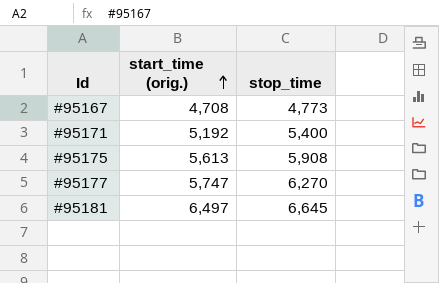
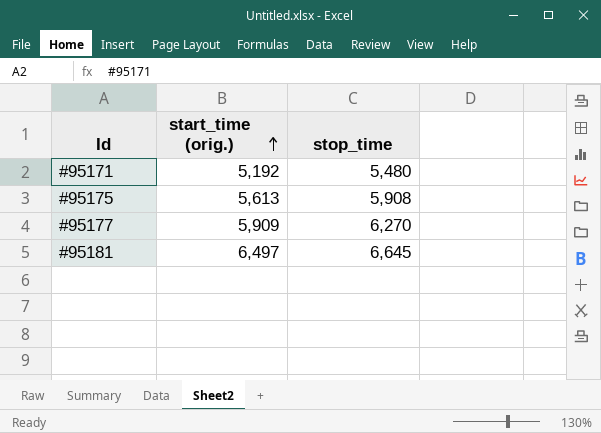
row #95167: 4,708 | 4,773 -> none
#95171 | stop_time: 5,400 -> 5,480
#95177 | start_time (orig.): 5,747 -> 5,909

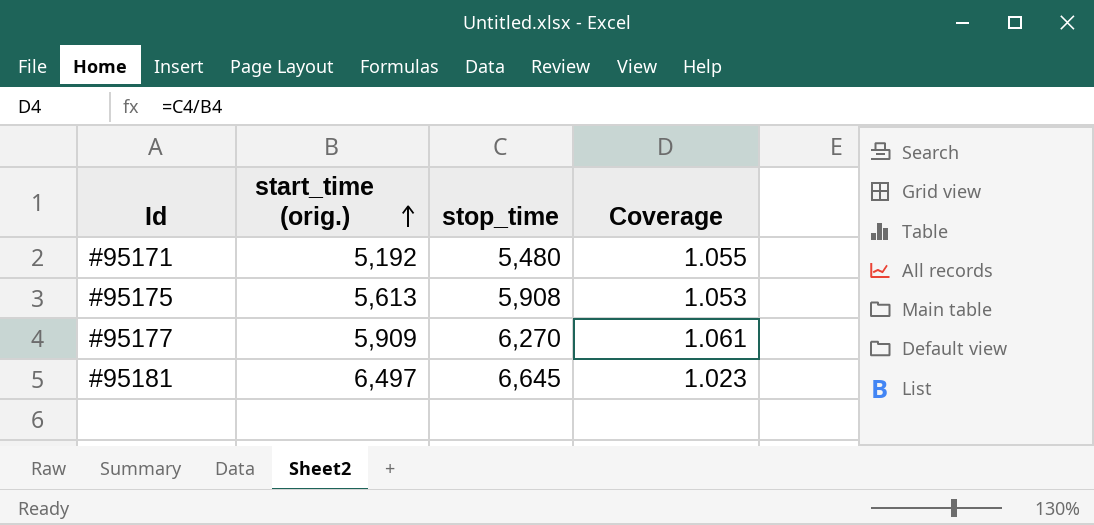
column Coverage | formula: none -> [stop_time] / [start_time (orig.)]

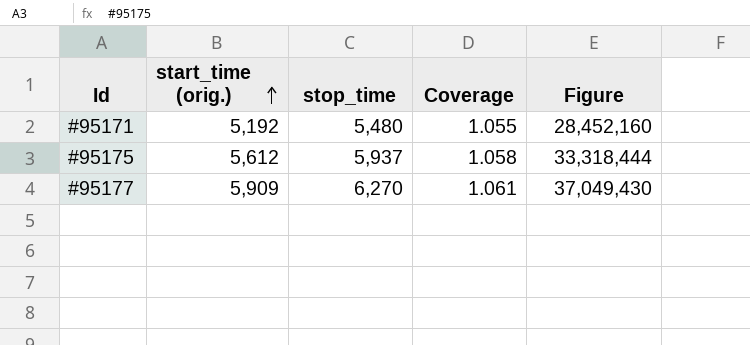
column Figure | formula: none -> [start_time (orig.)] * [stop_time]
row #95181: 6,497 | 6,645 | 1.023 -> none
#95175 | start_time (orig.): 5,613 -> 5,612
#95175 | stop_time: 5,908 -> 5,937
#95175 | Coverage: 1.053 -> 1.058

